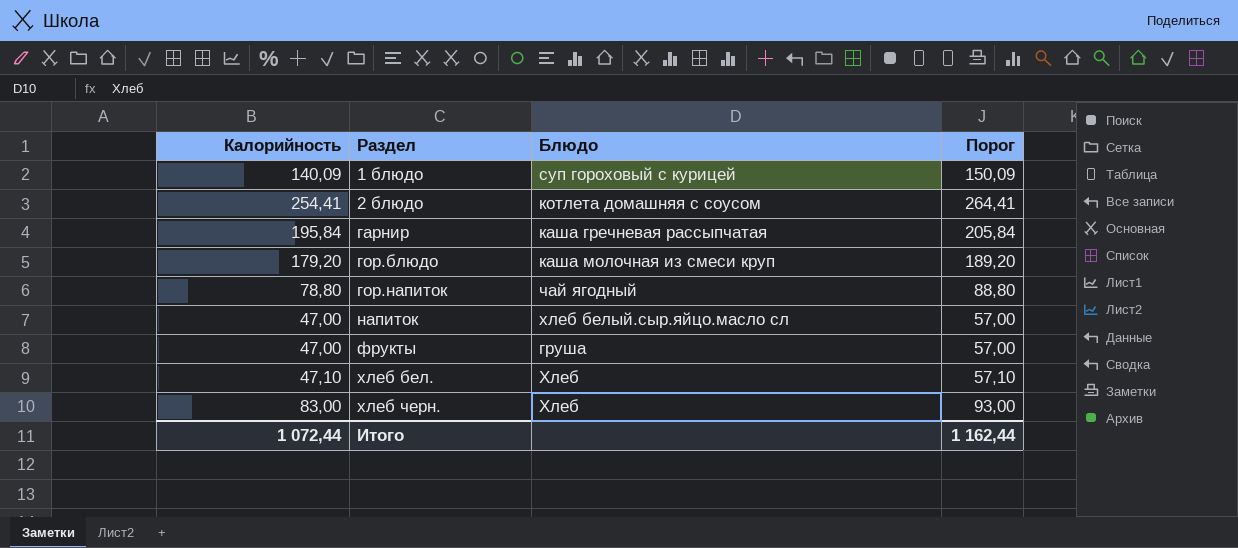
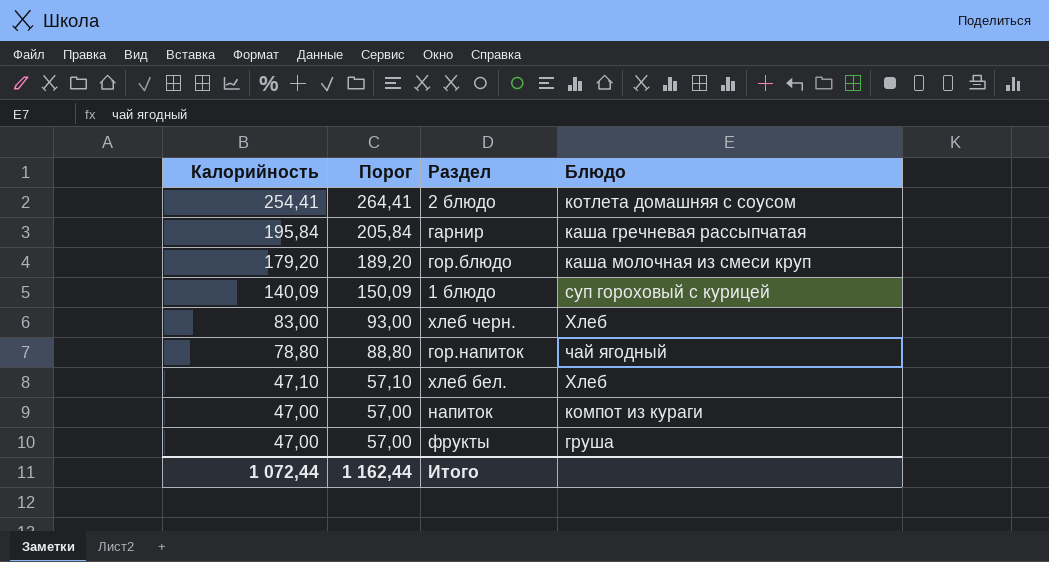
row order: Раздел ascending -> Калорийность descending
column Порог | position: 4 -> 2
напиток | Блюдо: хлеб белый.сыр.яйцо.масло сл -> компот из кураги

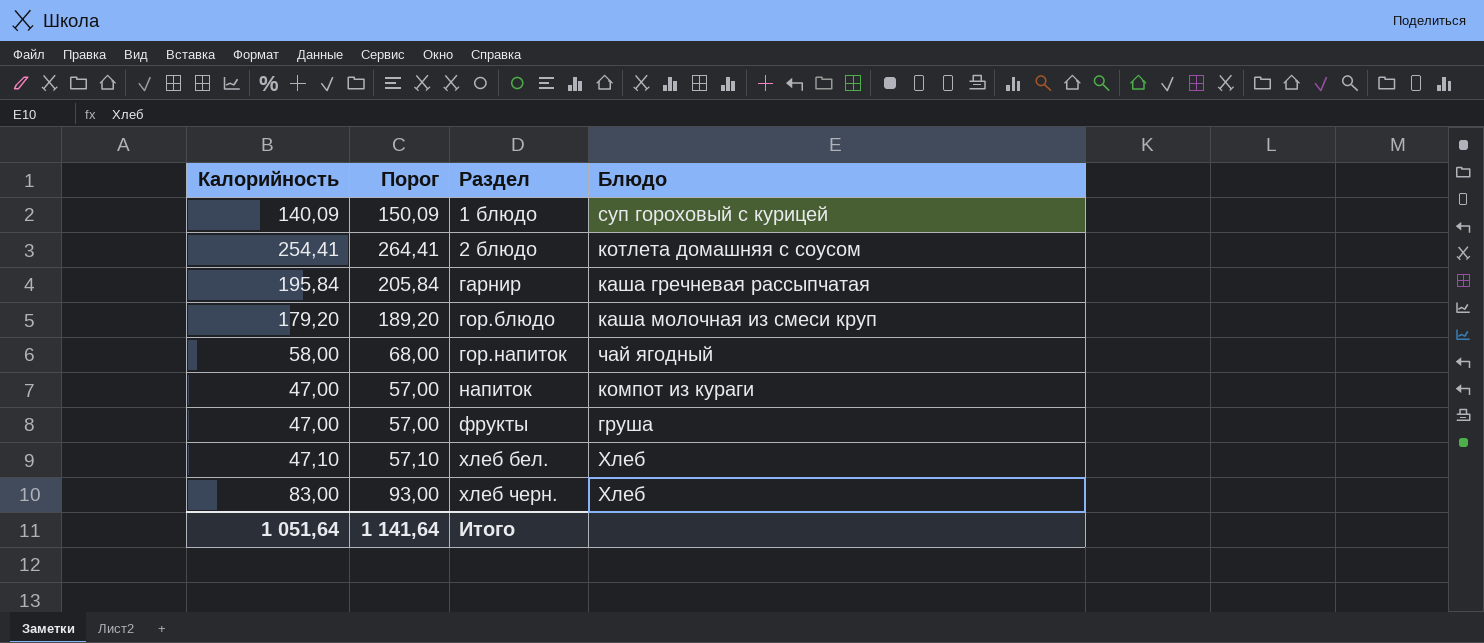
row order: Калорийность descending -> Раздел ascending
гор.напиток | Калорийность: 78,80 -> 58,00
гор.напиток | Порог: 88,80 -> 68,00
Итого | Калорийность: 1 072,44 -> 1 051,64
Итого | Порог: 1 162,44 -> 1 141,64

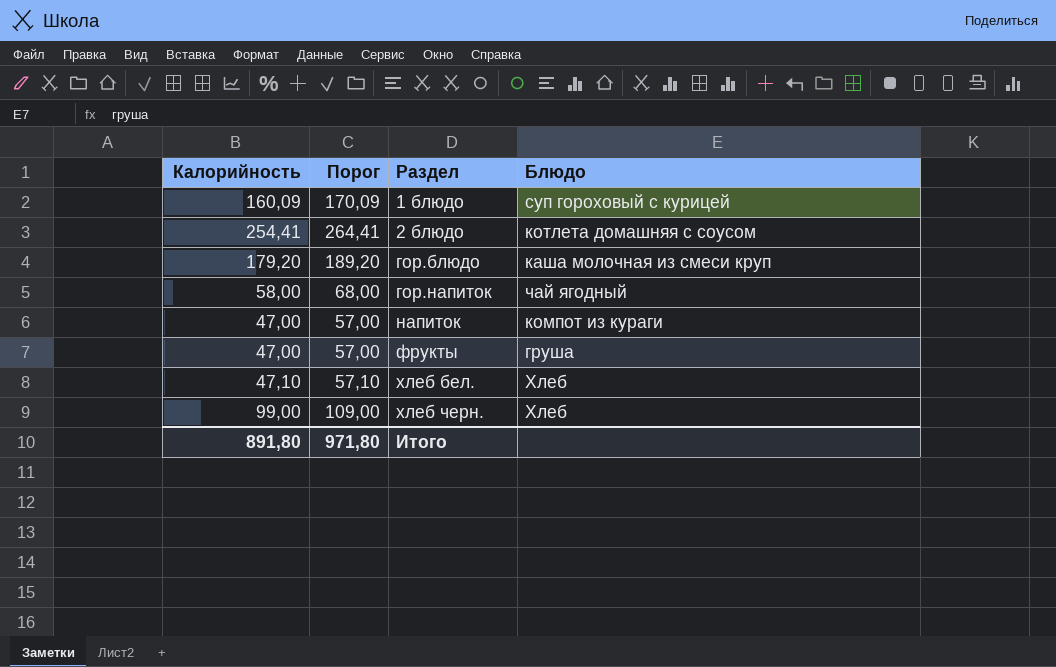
row гарнир: 195,84 | 205,84 | каша гречневая рассыпчатая -> none
1 блюдо | Калорийность: 140,09 -> 160,09
1 блюдо | Порог: 150,09 -> 170,09
хлеб черн. | Калорийность: 83,00 -> 99,00
хлеб черн. | Порог: 93,00 -> 109,00
Итого | Калорийность: 1 051,64 -> 891,80
Итого | Порог: 1 141,64 -> 971,80

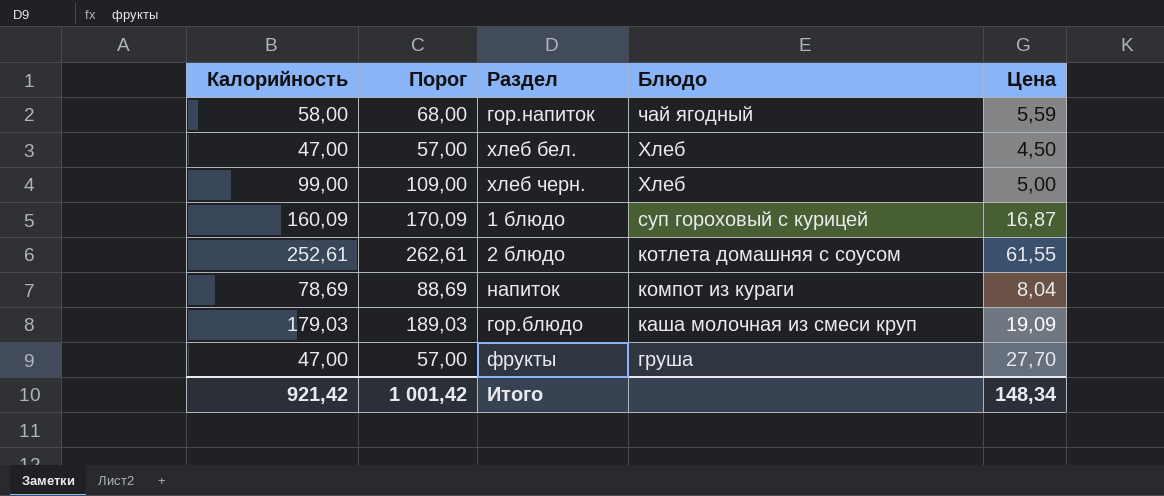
row order: Раздел ascending -> Блюдо descending
column Цена | position: none -> 5
хлеб бел. | Калорийность: 47,10 -> 47,00
хлеб бел. | Порог: 57,10 -> 57,00
2 блюдо | Калорийность: 254,41 -> 252,61
2 блюдо | Порог: 264,41 -> 262,61
напиток | Калорийность: 47,00 -> 78,69
напиток | Порог: 57,00 -> 88,69
гор.блюдо | Калорийность: 179,20 -> 179,03
гор.блюдо | Порог: 189,20 -> 189,03
Итого | Калорийность: 891,80 -> 921,42
Итого | Порог: 971,80 -> 1 001,42

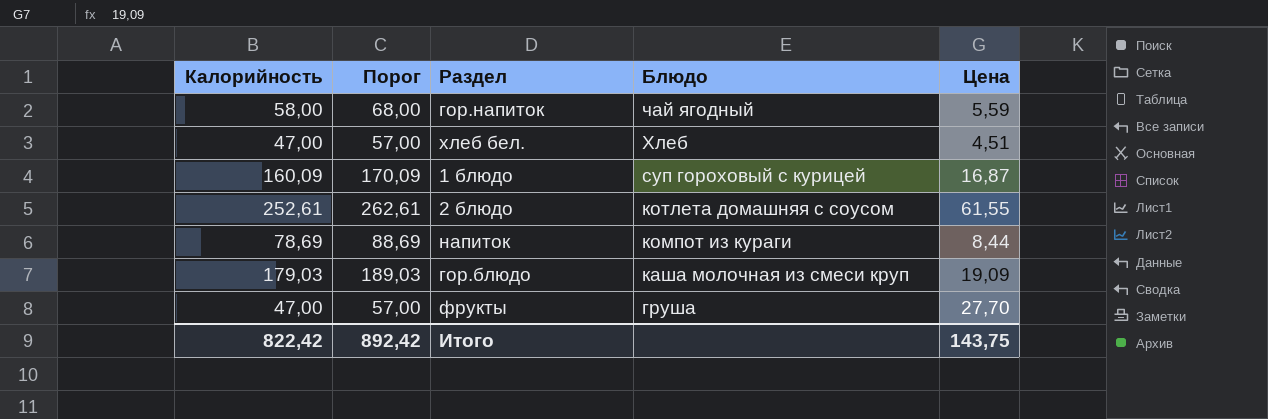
row хлеб черн.: 99,00 | 109,00 | Хлеб | 5,00 -> none
хлеб бел. | Цена: 4,50 -> 4,51
напиток | Цена: 8,04 -> 8,44
Итого | Калорийность: 921,42 -> 822,42
Итого | Порог: 1 001,42 -> 892,42
Итого | Цена: 148,34 -> 143,75

